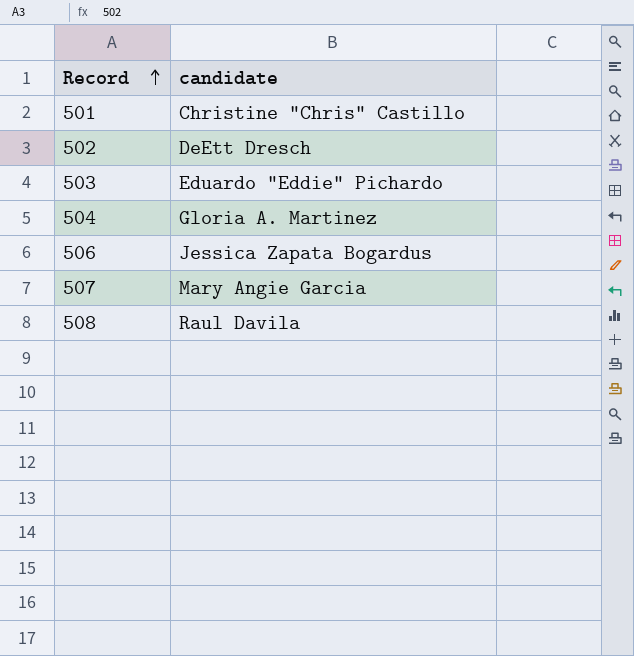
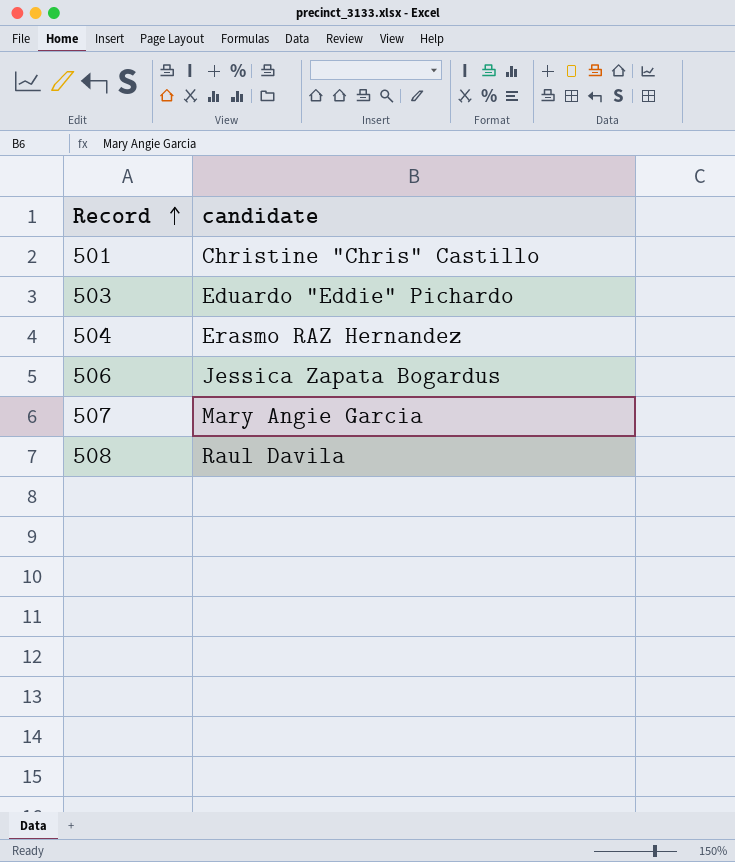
row 502: DeEtt Dresch -> none
504 | candidate: Gloria A. Martinez -> Erasmo RAZ Hernandez

